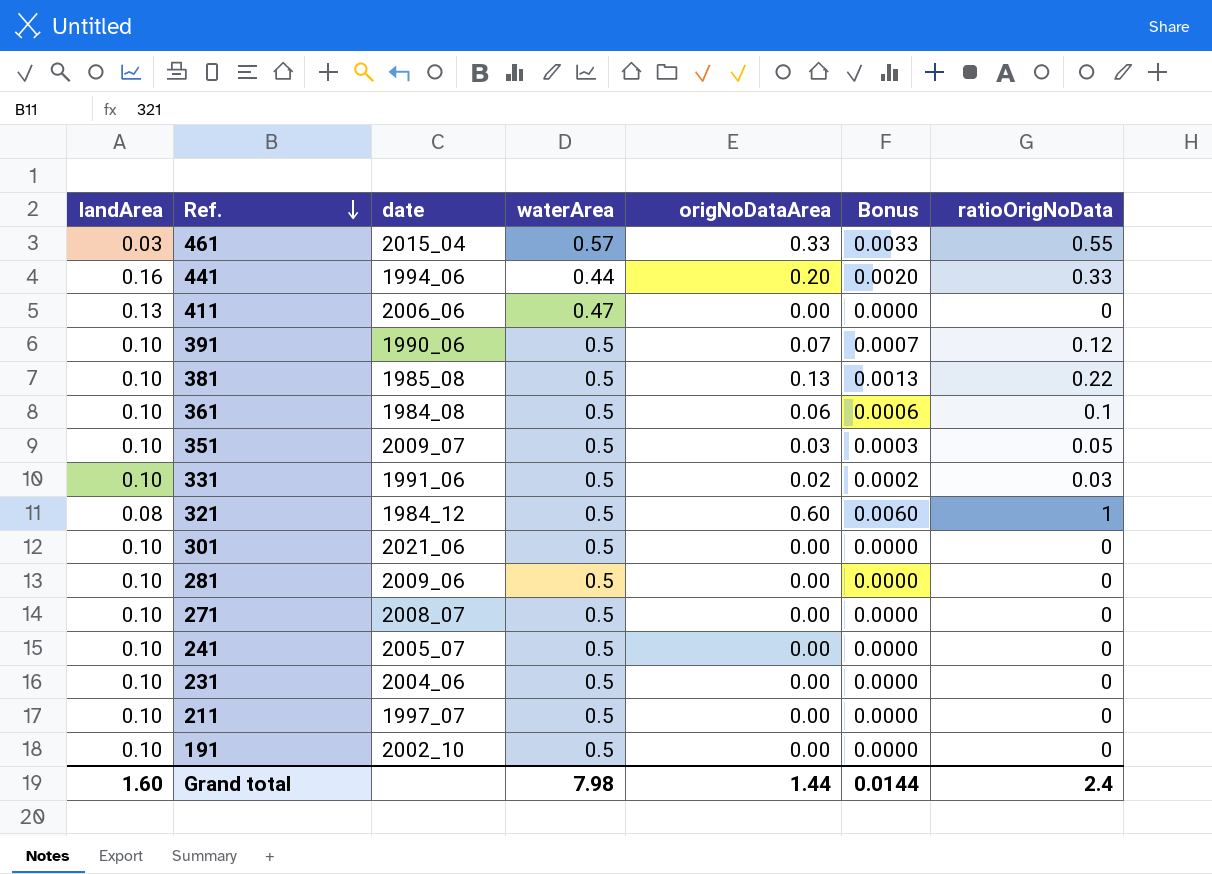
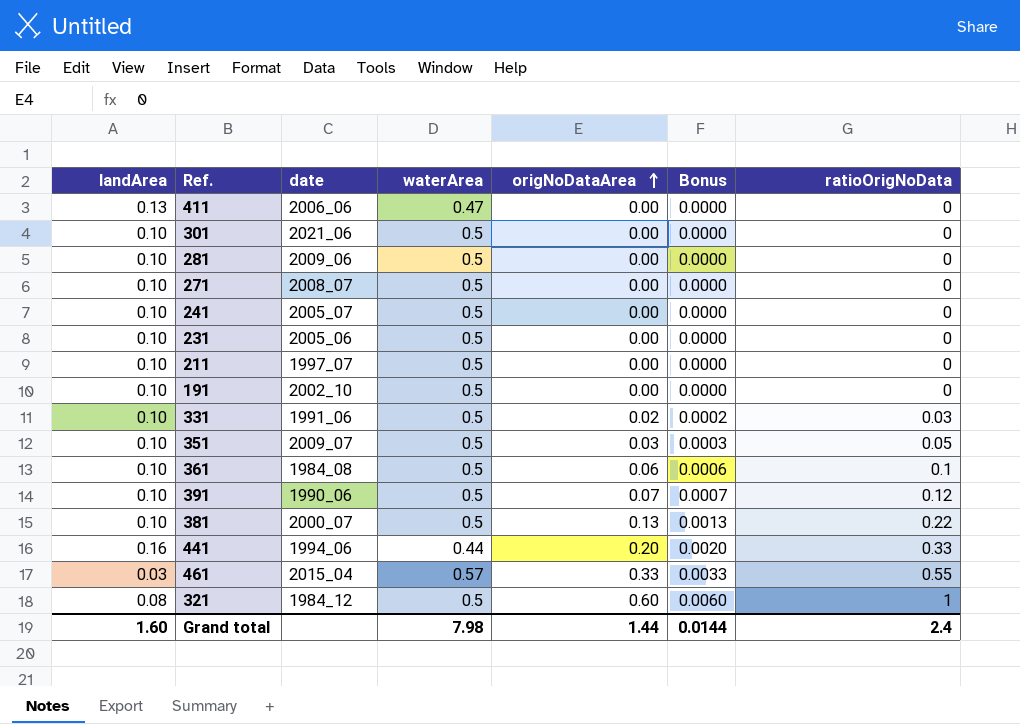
row order: Ref. descending -> origNoDataArea ascending
231 | date: 2004_06 -> 2005_06
381 | date: 1985_08 -> 2000_07

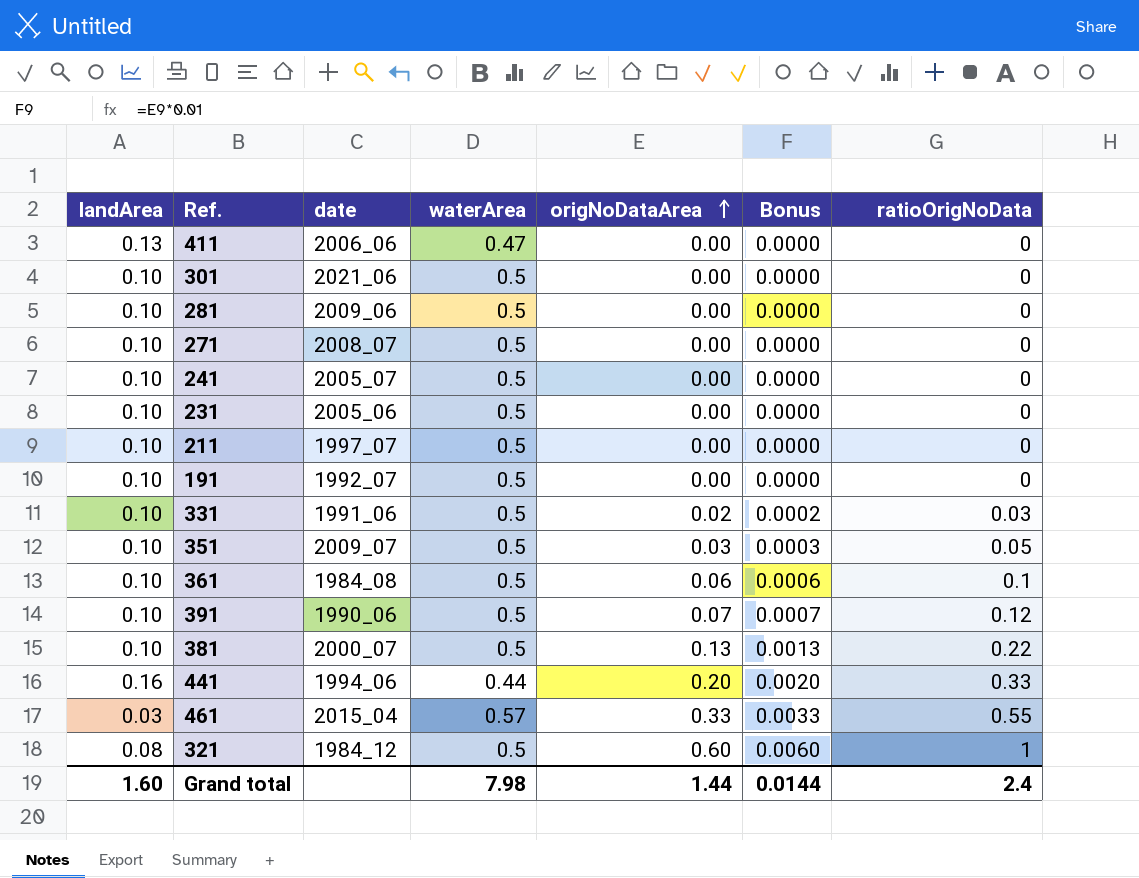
191 | date: 2002_10 -> 1992_07

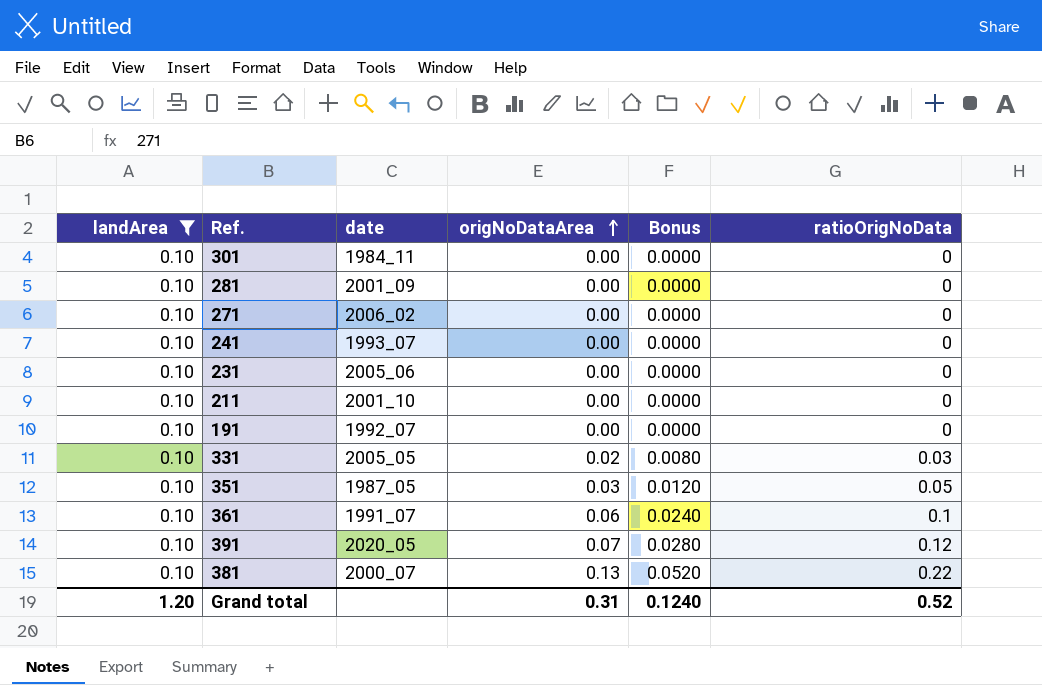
filter: none -> landArea = 0.10
column waterArea | position: 4 -> none
column Bonus | formula: [origNoDataArea] * 0.01 -> [origNoDataArea] * 0.4
301 | date: 2021_06 -> 1984_11
281 | date: 2009_06 -> 2001_09
271 | date: 2008_07 -> 2006_02
241 | date: 2005_07 -> 1993_07
211 | date: 1997_07 -> 2001_10
331 | date: 1991_06 -> 2005_05
351 | date: 2009_07 -> 1987_05
361 | date: 1984_08 -> 1991_07
391 | date: 1990_06 -> 2020_05
Grand total | landArea: 1.60 -> 1.20
Grand total | origNoDataArea: 1.44 -> 0.31
Grand total | Bonus: 0.0144 -> 0.1240
Grand total | ratioOrigNoData: 2.4 -> 0.52

